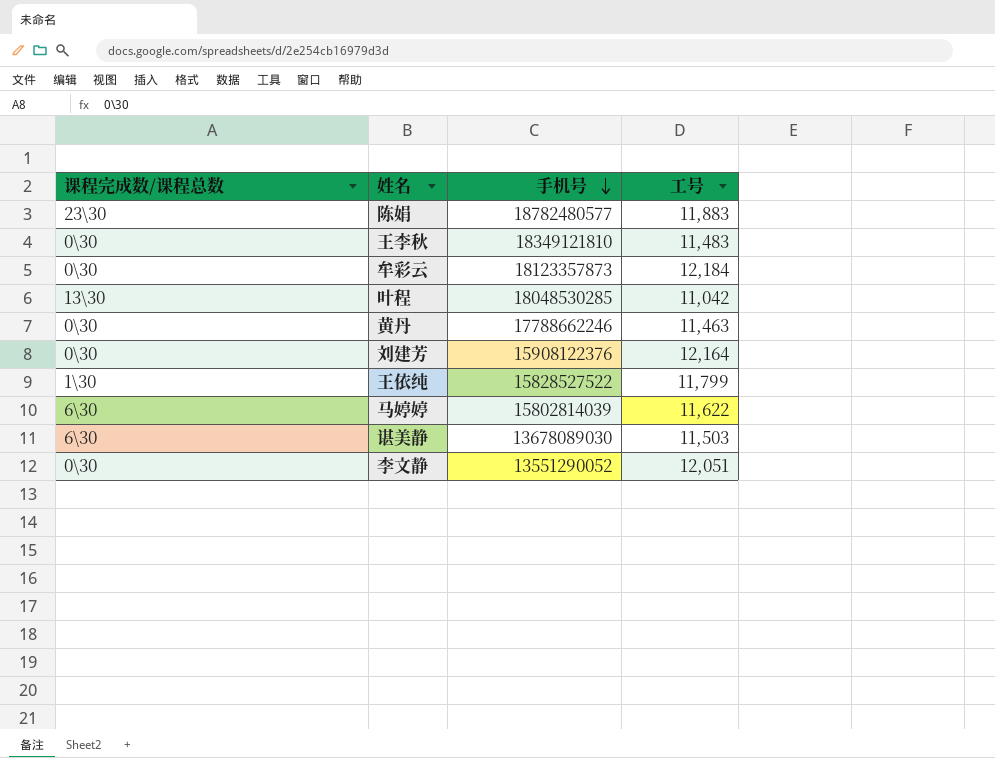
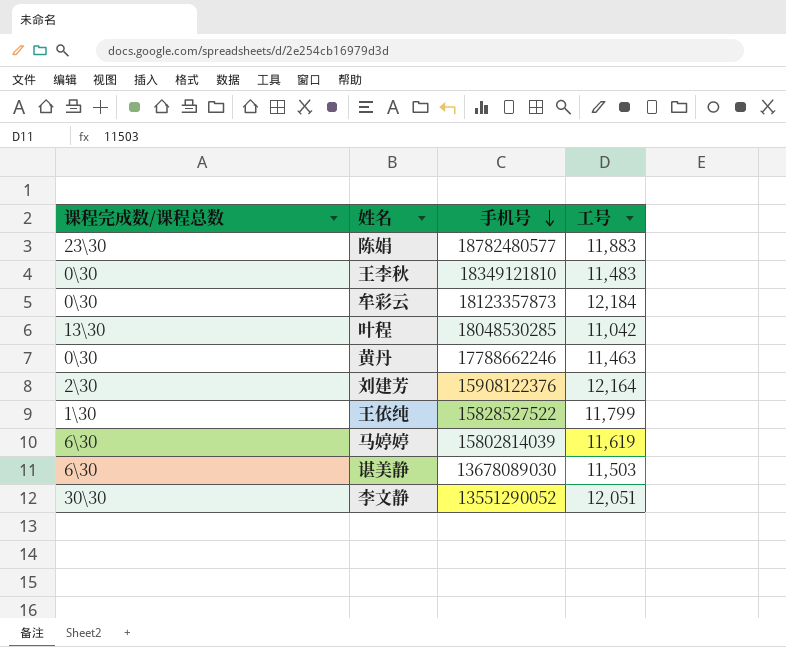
刘建芳 | 课程完成数/课程总数: 0\30 -> 2\30
马婷婷 | 工号: 11,622 -> 11,619
李文静 | 课程完成数/课程总数: 0\30 -> 30\30

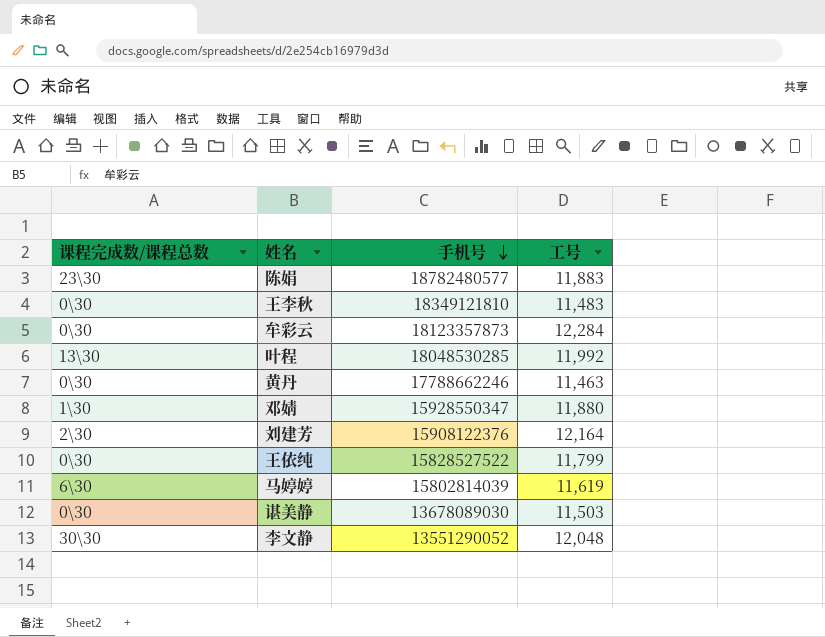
牟彩云 | 工号: 12,184 -> 12,284
叶程 | 工号: 11,042 -> 11,992
row 邓婧: none -> 1\30 | 15928550347 | 11,880
王依纯 | 课程完成数/课程总数: 1\30 -> 0\30
谌美静 | 课程完成数/课程总数: 6\30 -> 0\30
李文静 | 工号: 12,051 -> 12,048

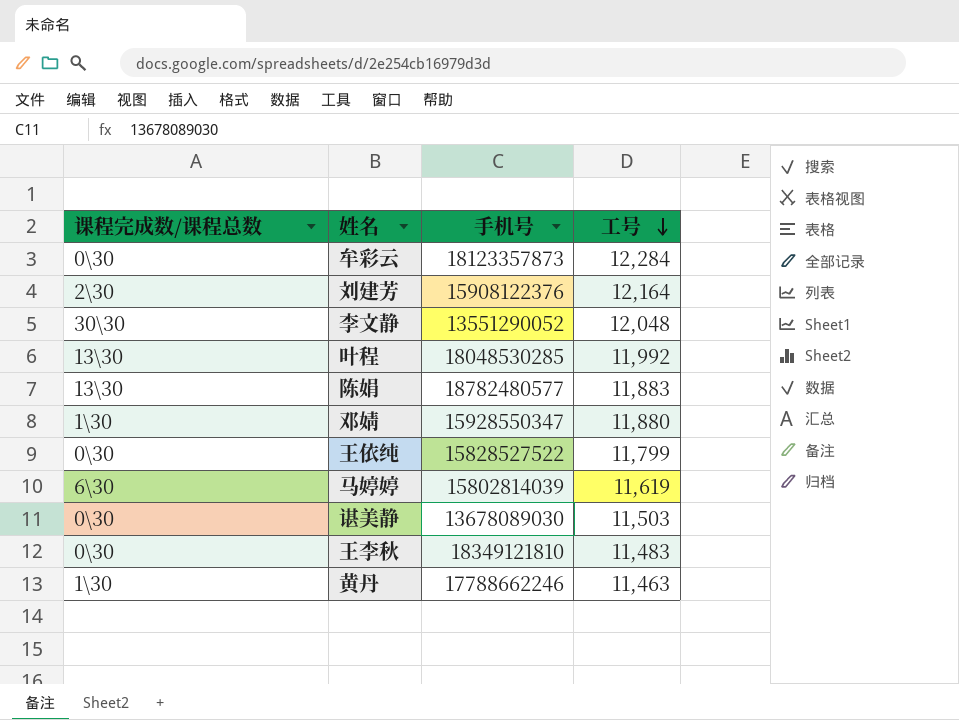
row order: 手机号 descending -> 工号 descending
陈娟 | 课程完成数/课程总数: 23\30 -> 13\30
黄丹 | 课程完成数/课程总数: 0\30 -> 1\30

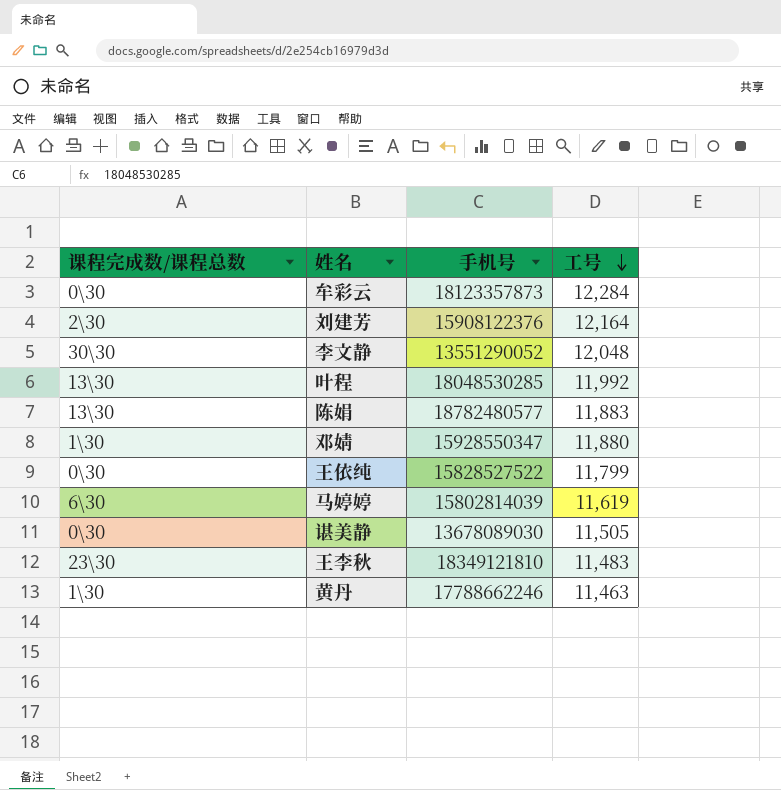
谌美静 | 工号: 11,503 -> 11,505
王李秋 | 课程完成数/课程总数: 0\30 -> 23\30

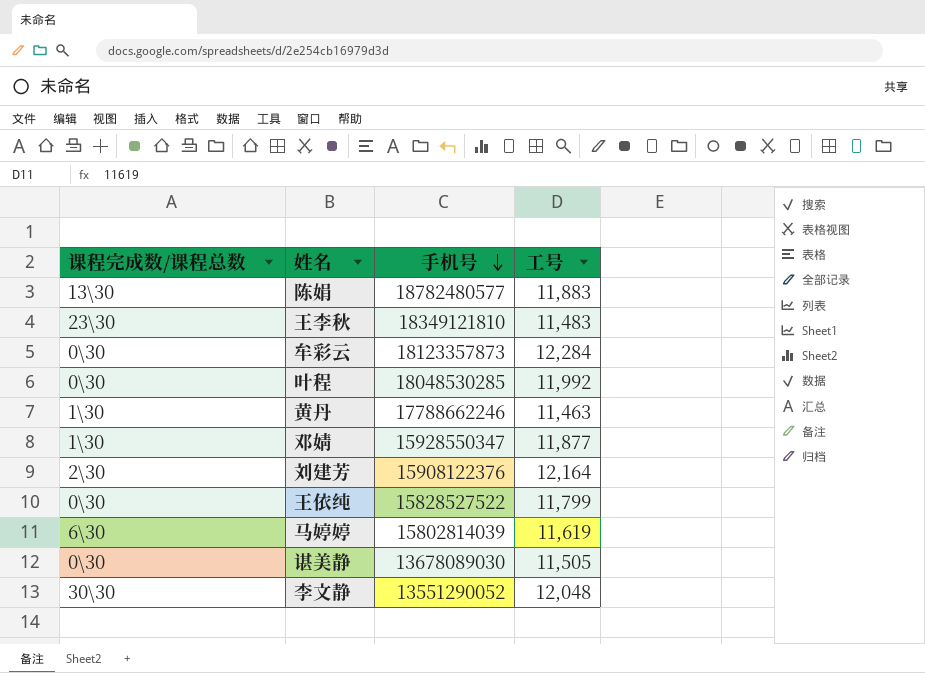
row order: 工号 descending -> 手机号 descending
叶程 | 课程完成数/课程总数: 13\30 -> 0\30
邓婧 | 工号: 11,880 -> 11,877

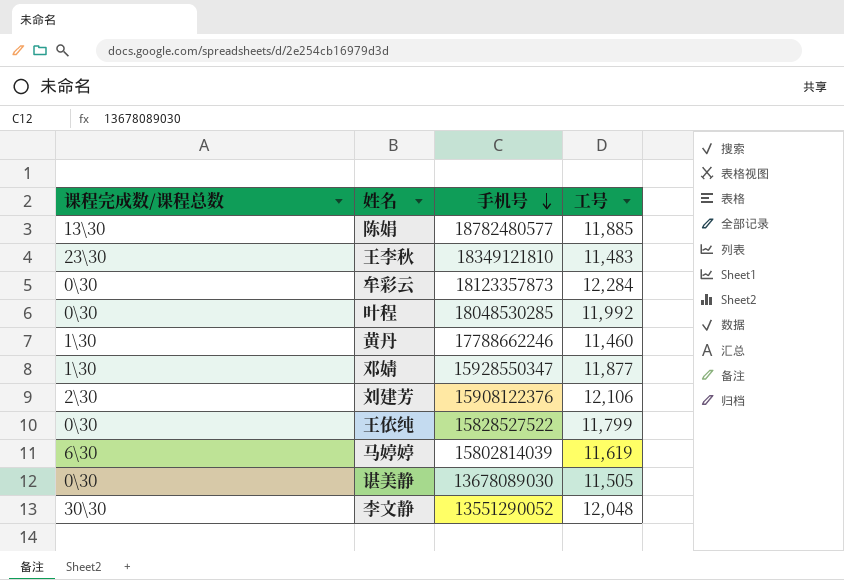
陈娟 | 工号: 11,883 -> 11,885
黄丹 | 工号: 11,463 -> 11,460
刘建芳 | 工号: 12,164 -> 12,106

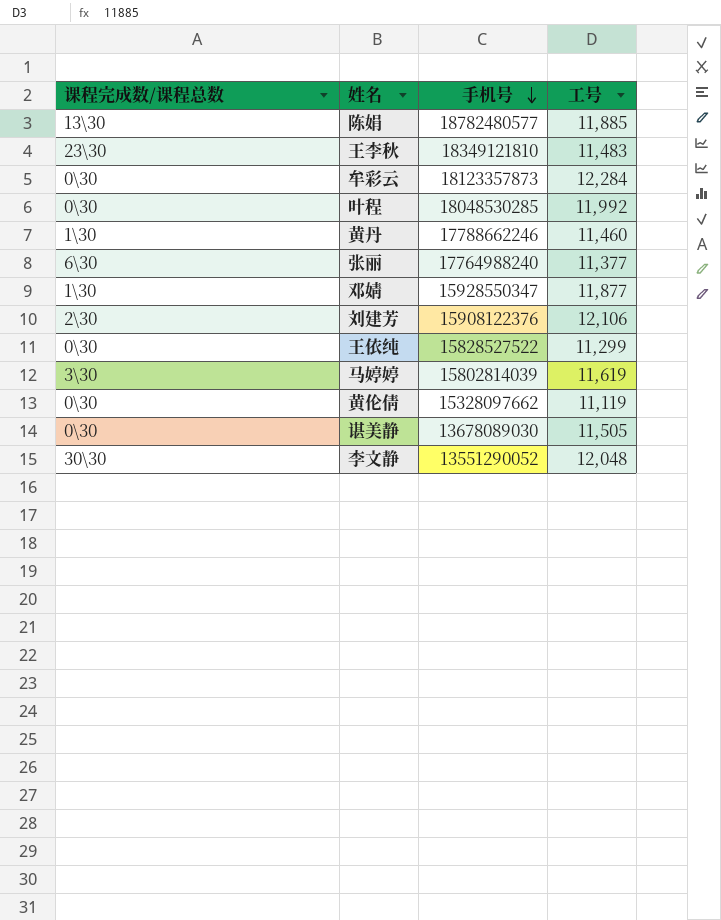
row 张丽: none -> 6\30 | 17764988240 | 11,377
王依纯 | 工号: 11,799 -> 11,299
马婷婷 | 课程完成数/课程总数: 6\30 -> 3\30
row 黄伦倩: none -> 0\30 | 15328097662 | 11,119

